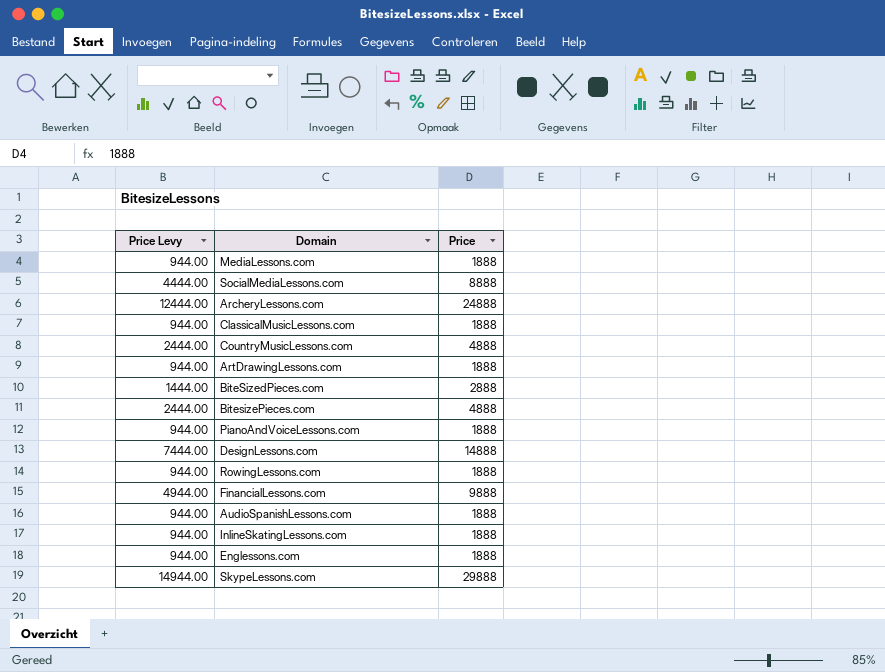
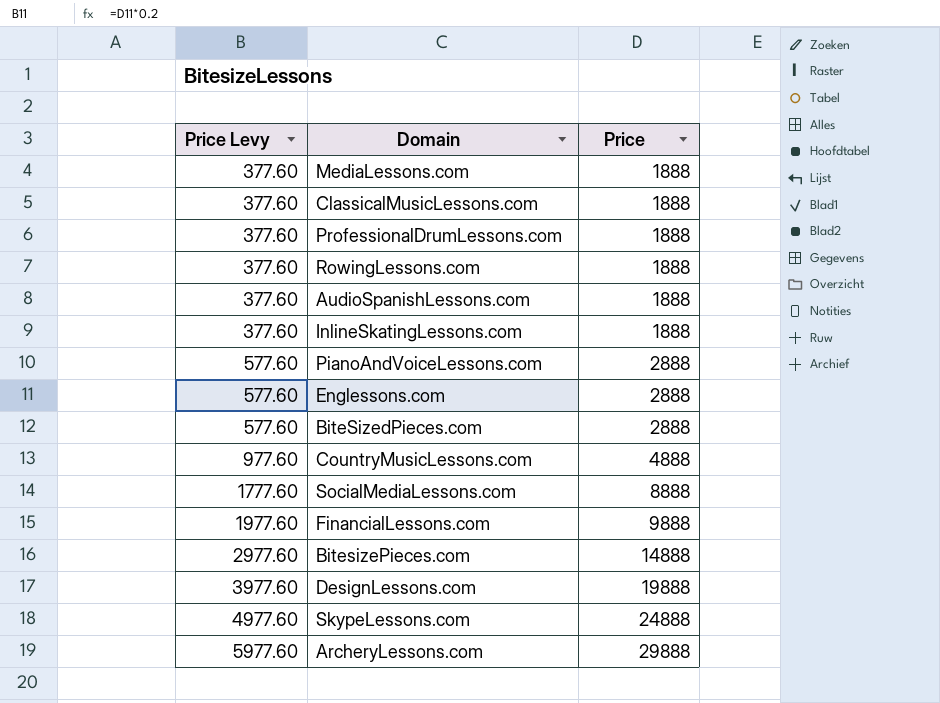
row order: none -> Price Levy ascending
column Price Levy | formula: [Price] * 0.5 -> [Price] * 0.2
row ArtDrawingLessons.com: 944.00 | 1888 -> none
row ProfessionalDrumLessons.com: none -> 377.60 | 1888
PianoAndVoiceLessons.com | Price: 1888 -> 2888
Englessons.com | Price: 1888 -> 2888
BitesizePieces.com | Price: 4888 -> 14888
DesignLessons.com | Price: 14888 -> 19888
SkypeLessons.com | Price: 29888 -> 24888
ArcheryLessons.com | Price: 24888 -> 29888

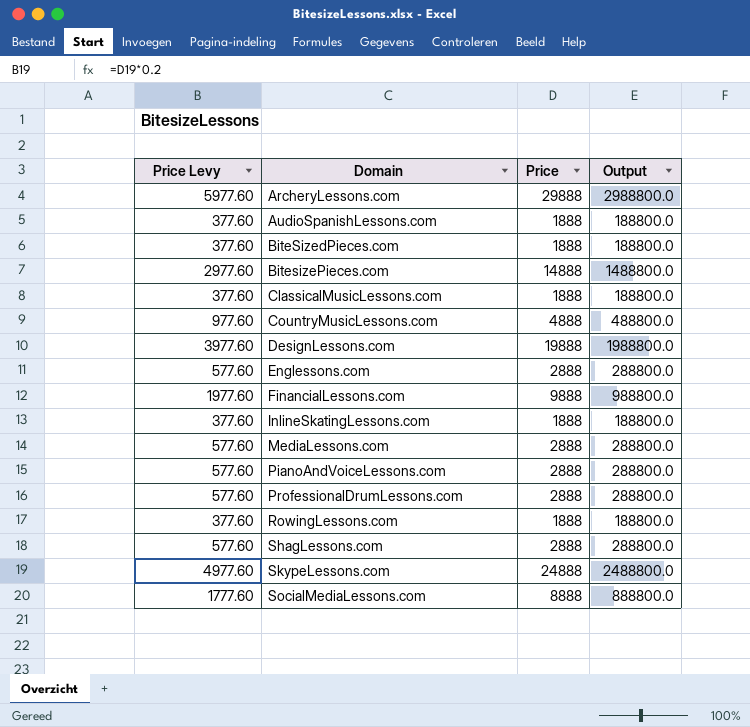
row order: Price Levy ascending -> Domain ascending
column Output | formula: none -> [Price] * 100
BiteSizedPieces.com | Price Levy: 577.60 -> 377.60
BiteSizedPieces.com | Price: 2888 -> 1888
MediaLessons.com | Price Levy: 377.60 -> 577.60
MediaLessons.com | Price: 1888 -> 2888
ProfessionalDrumLessons.com | Price Levy: 377.60 -> 577.60
ProfessionalDrumLessons.com | Price: 1888 -> 2888
row ShagLessons.com: none -> 577.60 | 2888 | 288800.0

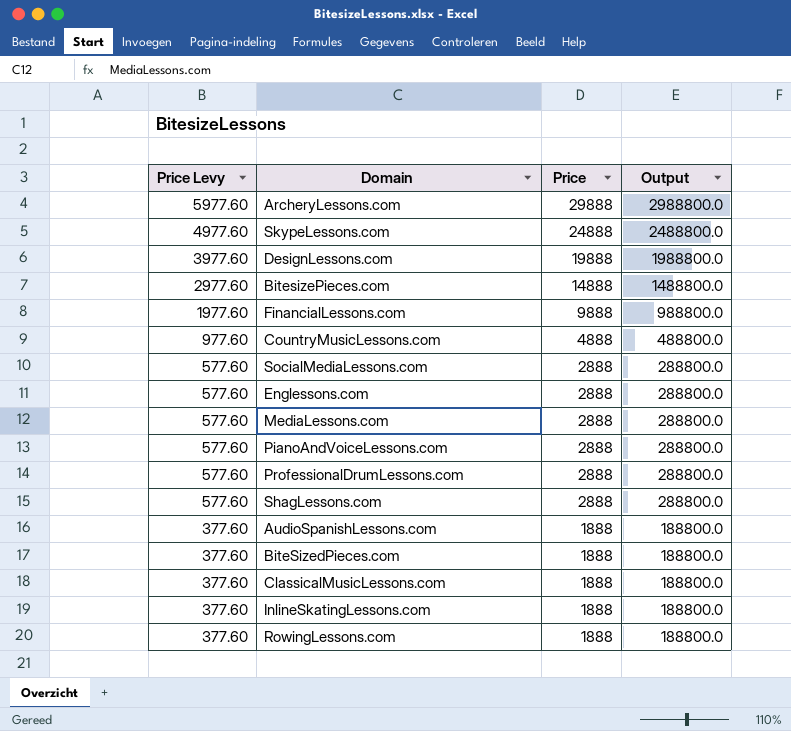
row order: Domain ascending -> Price Levy descending
SocialMediaLessons.com | Price Levy: 1777.60 -> 577.60
SocialMediaLessons.com | Price: 8888 -> 2888
SocialMediaLessons.com | Output: 888800.0 -> 288800.0

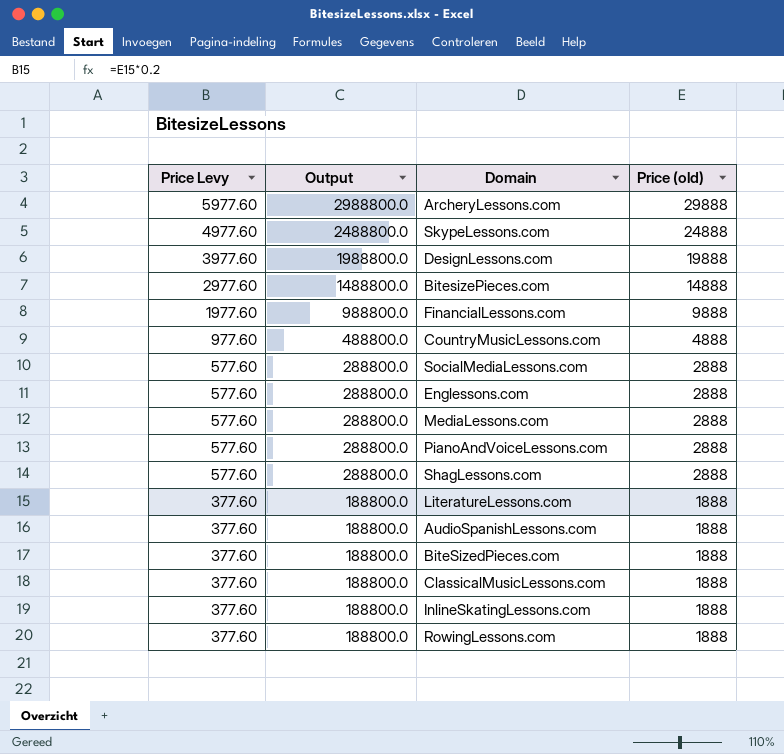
column Output | position: 4 -> 2
column name: Price -> Price (old)
row ProfessionalDrumLessons.com: 577.60 | 2888 | 288800.0 -> none
row LiteratureLessons.com: none -> 377.60 | 188800.0 | 1888

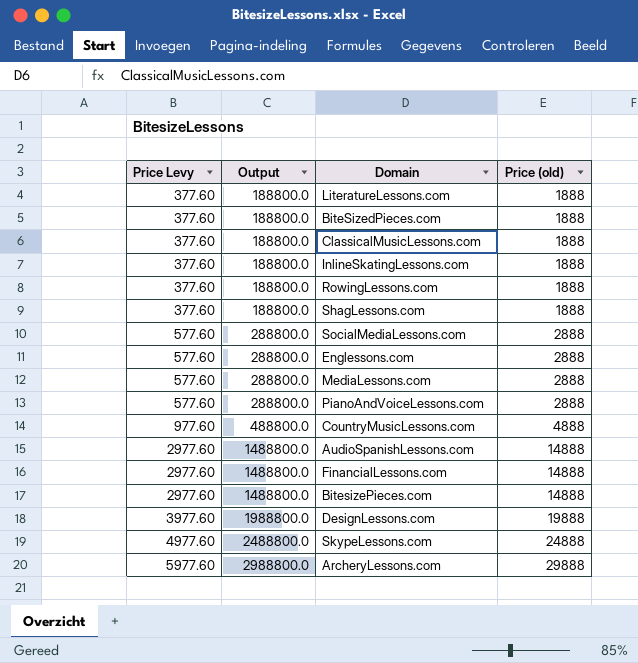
row order: Price Levy descending -> Price Levy ascending
ShagLessons.com | Price Levy: 577.60 -> 377.60
ShagLessons.com | Output: 288800.0 -> 188800.0
ShagLessons.com | Price (old): 2888 -> 1888
AudioSpanishLessons.com | Price Levy: 377.60 -> 2977.60
AudioSpanishLessons.com | Output: 188800.0 -> 1488800.0
AudioSpanishLessons.com | Price (old): 1888 -> 14888
FinancialLessons.com | Price Levy: 1977.60 -> 2977.60
FinancialLessons.com | Output: 988800.0 -> 1488800.0
FinancialLessons.com | Price (old): 9888 -> 14888

